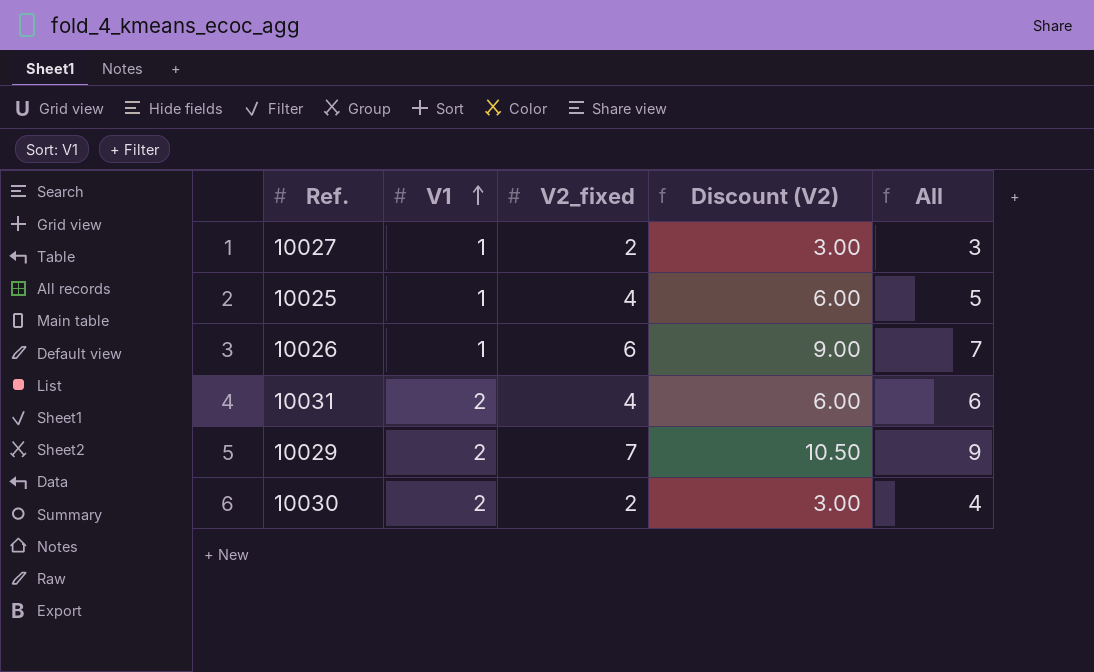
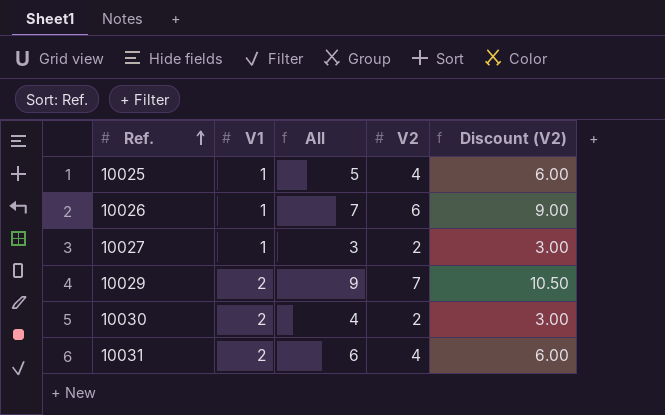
row order: V1 ascending -> Ref. ascending
column All | position: 5 -> 3
column name: V2_fixed -> V2

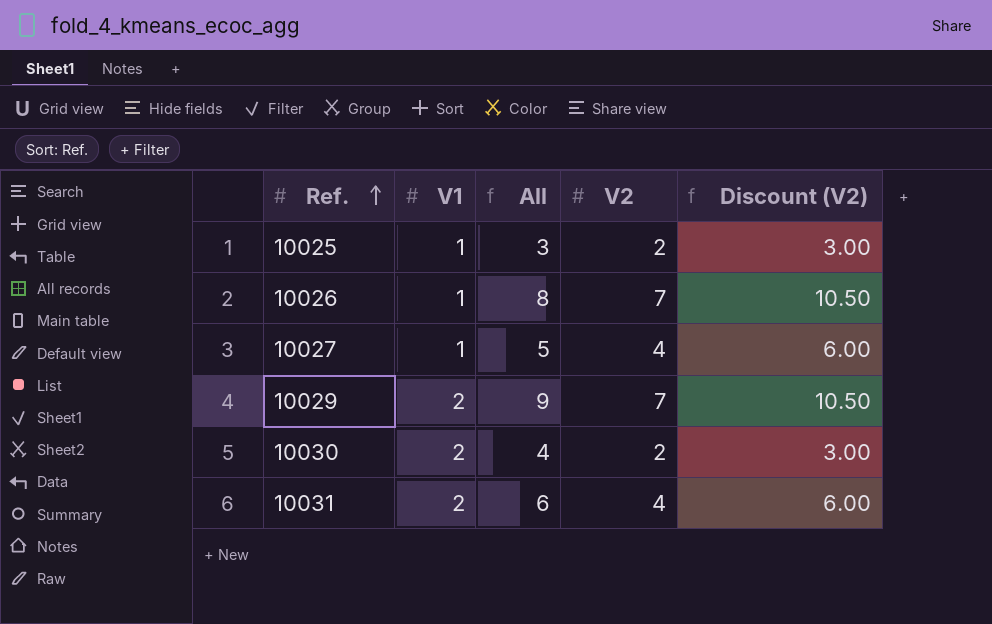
10025 | All: 5 -> 3
10025 | V2: 4 -> 2
10025 | Discount (V2): 6.00 -> 3.00
10026 | All: 7 -> 8
10026 | V2: 6 -> 7
10026 | Discount (V2): 9.00 -> 10.50
10027 | All: 3 -> 5
10027 | V2: 2 -> 4
10027 | Discount (V2): 3.00 -> 6.00

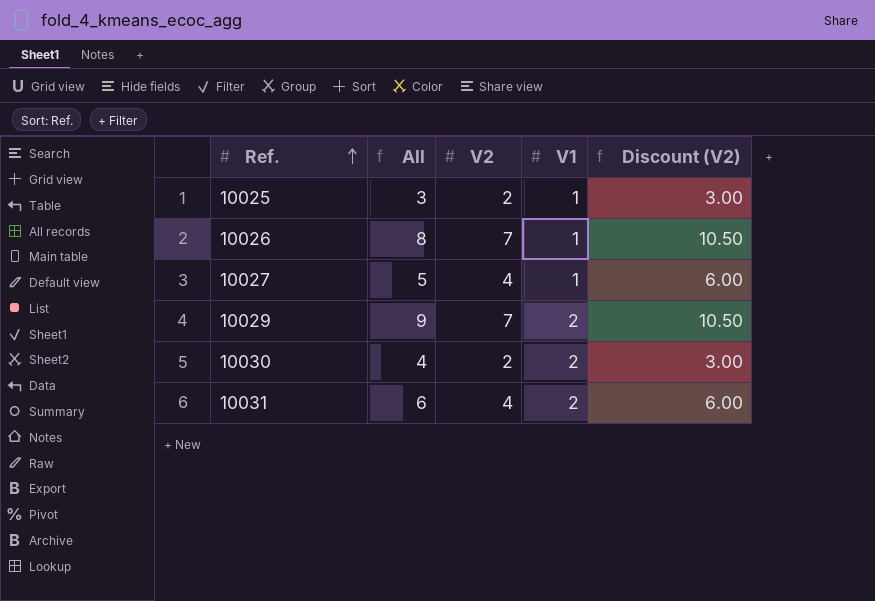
column V1 | position: 2 -> 4

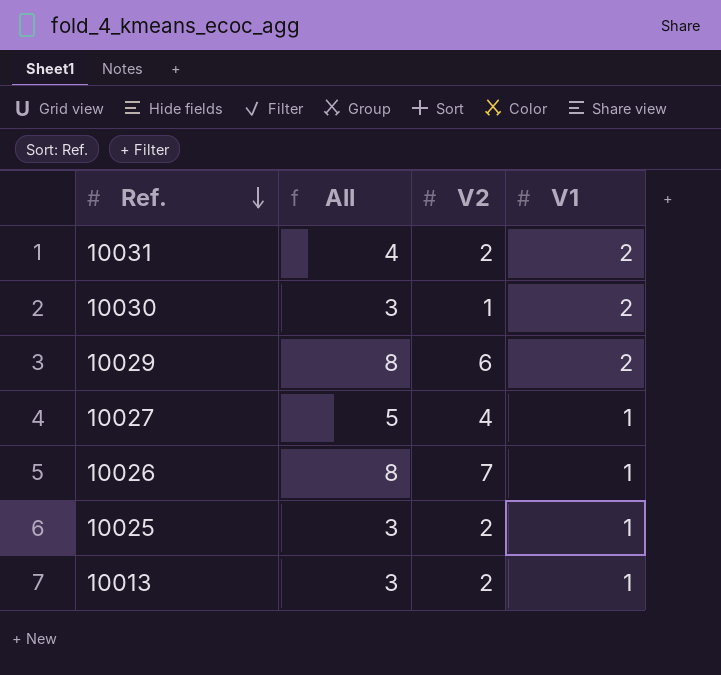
row order: Ref. ascending -> Ref. descending
column Discount (V2) | formula: [V2] * 1.5 -> none
10031 | All: 6 -> 4
10031 | V2: 4 -> 2
10030 | All: 4 -> 3
10030 | V2: 2 -> 1
10029 | All: 9 -> 8
10029 | V2: 7 -> 6
row 10013: none -> 3 | 2 | 1

